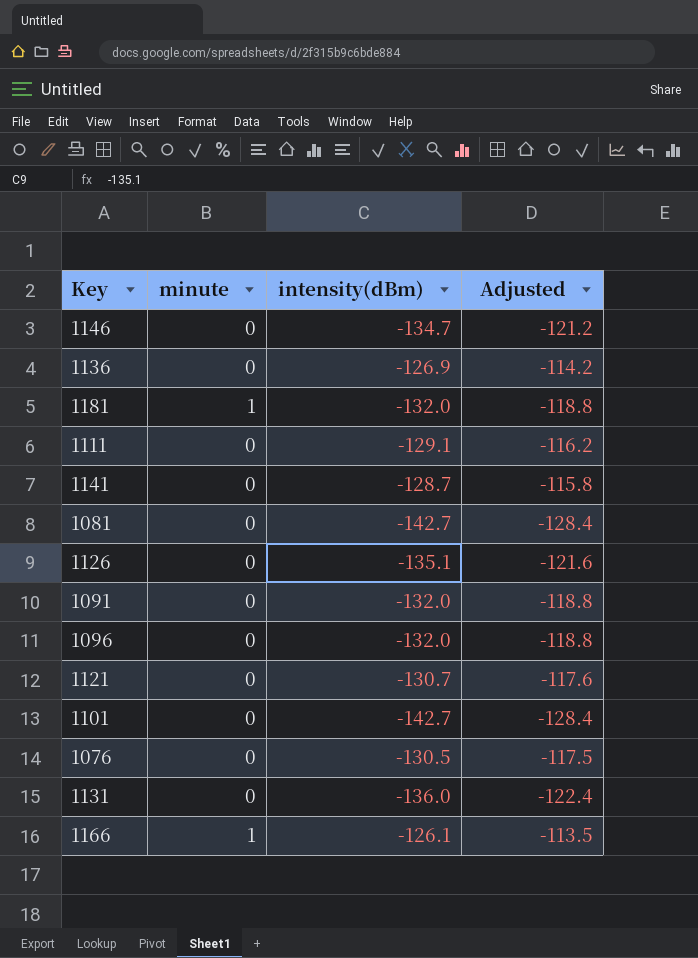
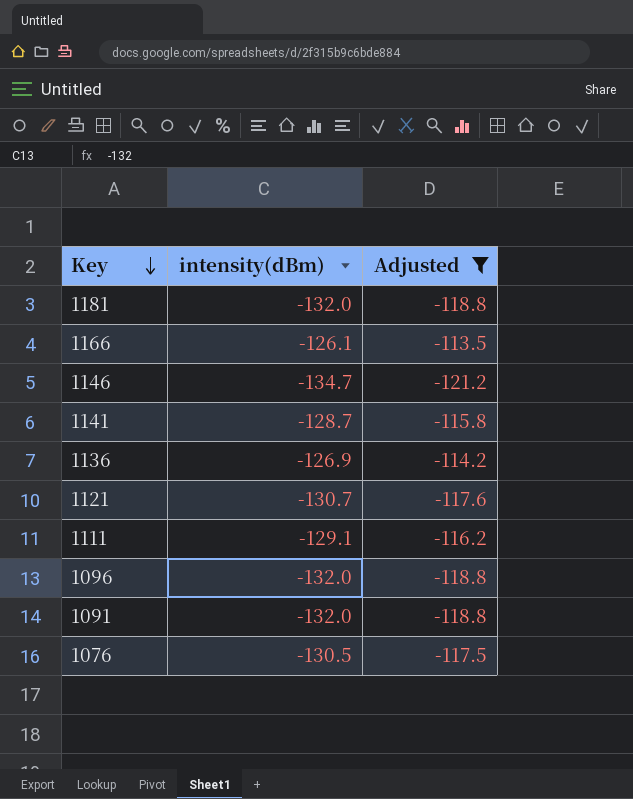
filter: none -> Adjusted >= -121.2
row order: none -> Key descending
column minute | position: 2 -> none

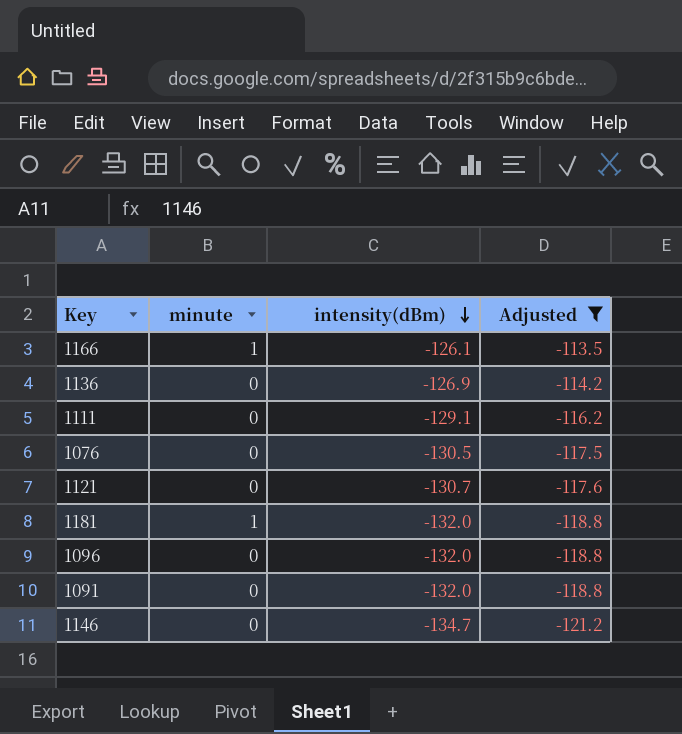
row order: Key descending -> intensity(dBm) descending
column minute | position: none -> 2
row 1141: -128.7 | -115.8 -> none

